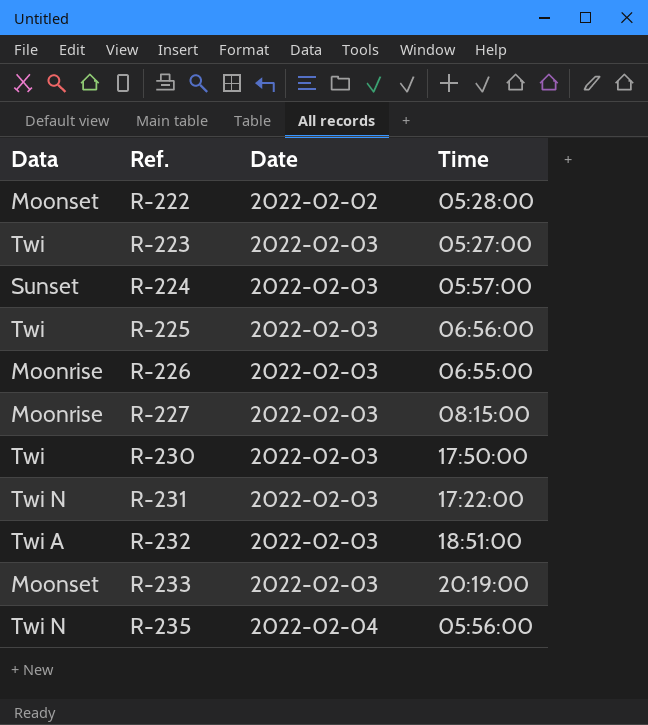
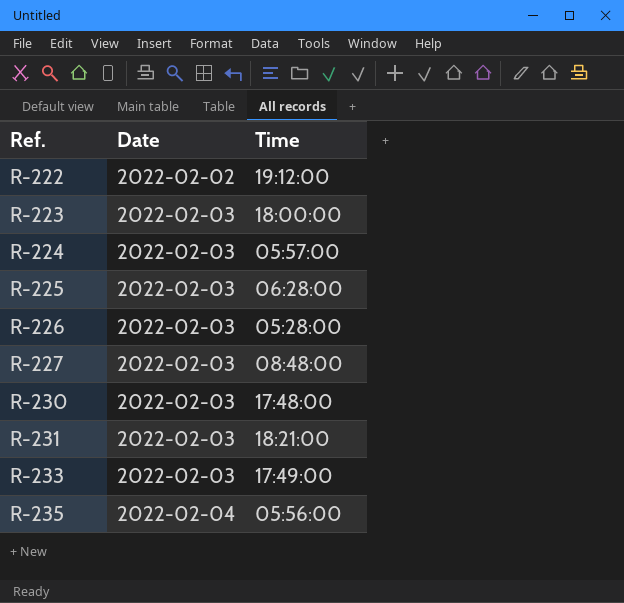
column Data | position: 1 -> none
row R-232: Twi A | 2022-02-03 | 18:51:00 -> none
R-222 | Time: 05:28:00 -> 19:12:00
R-223 | Time: 05:27:00 -> 18:00:00
R-225 | Time: 06:56:00 -> 06:28:00
R-226 | Time: 06:55:00 -> 05:28:00
R-227 | Time: 08:15:00 -> 08:48:00
R-230 | Time: 17:50:00 -> 17:48:00
R-231 | Time: 17:22:00 -> 18:21:00
R-233 | Time: 20:19:00 -> 17:49:00

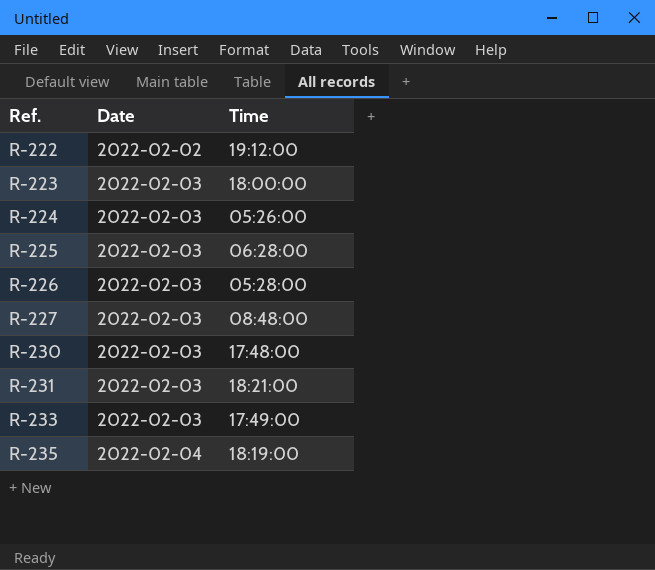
R-224 | Time: 05:57:00 -> 05:26:00
R-235 | Time: 05:56:00 -> 18:19:00

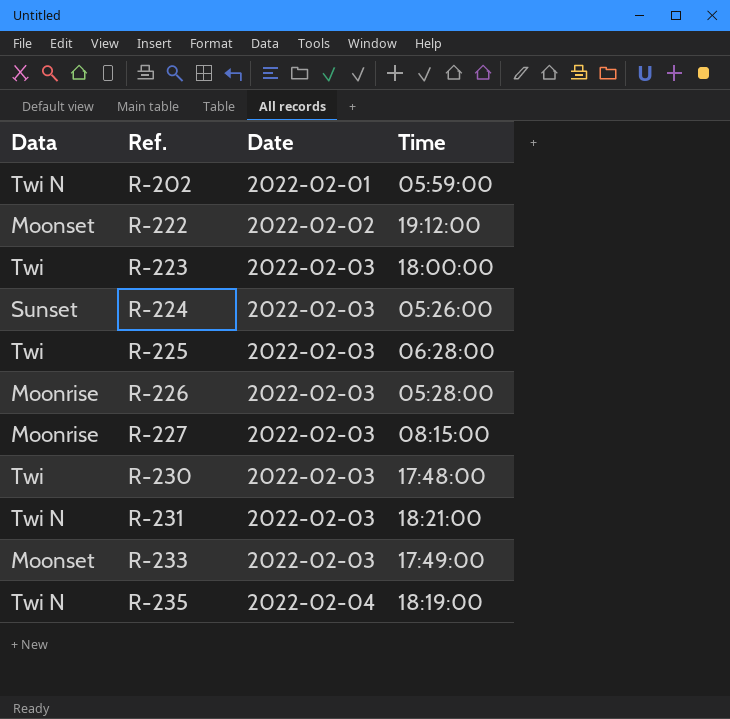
column Data | position: none -> 1
row R-202: none -> Twi N | 2022-02-01 | 05:59:00
R-227 | Time: 08:48:00 -> 08:15:00

